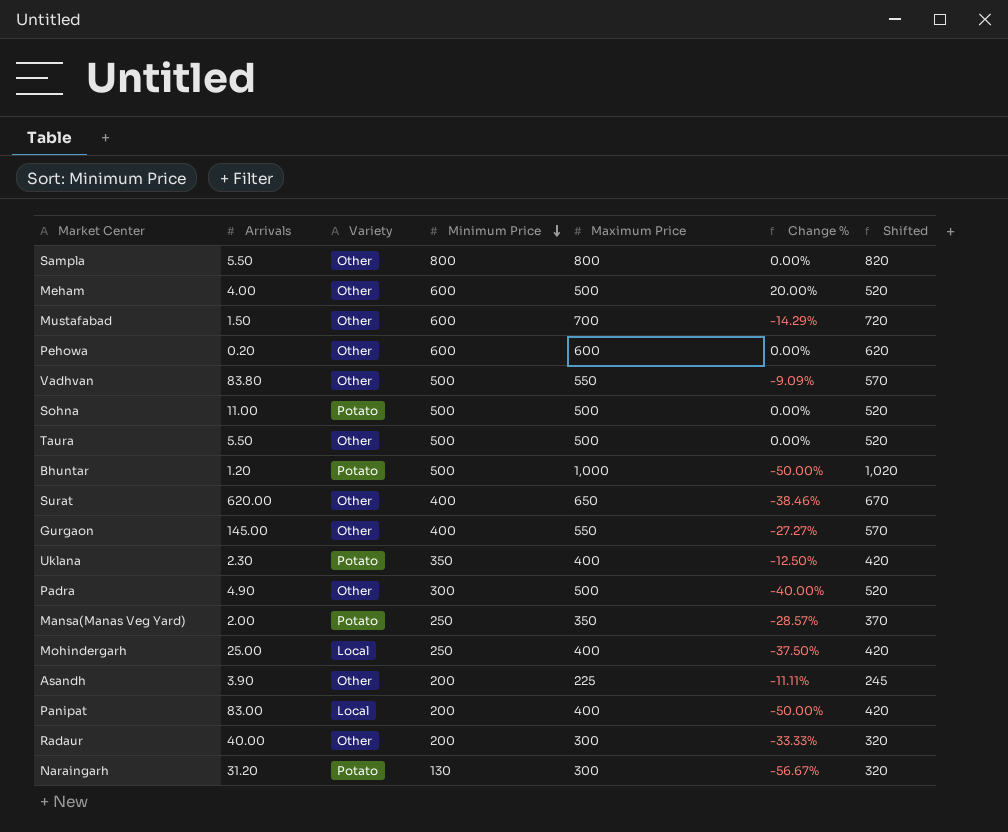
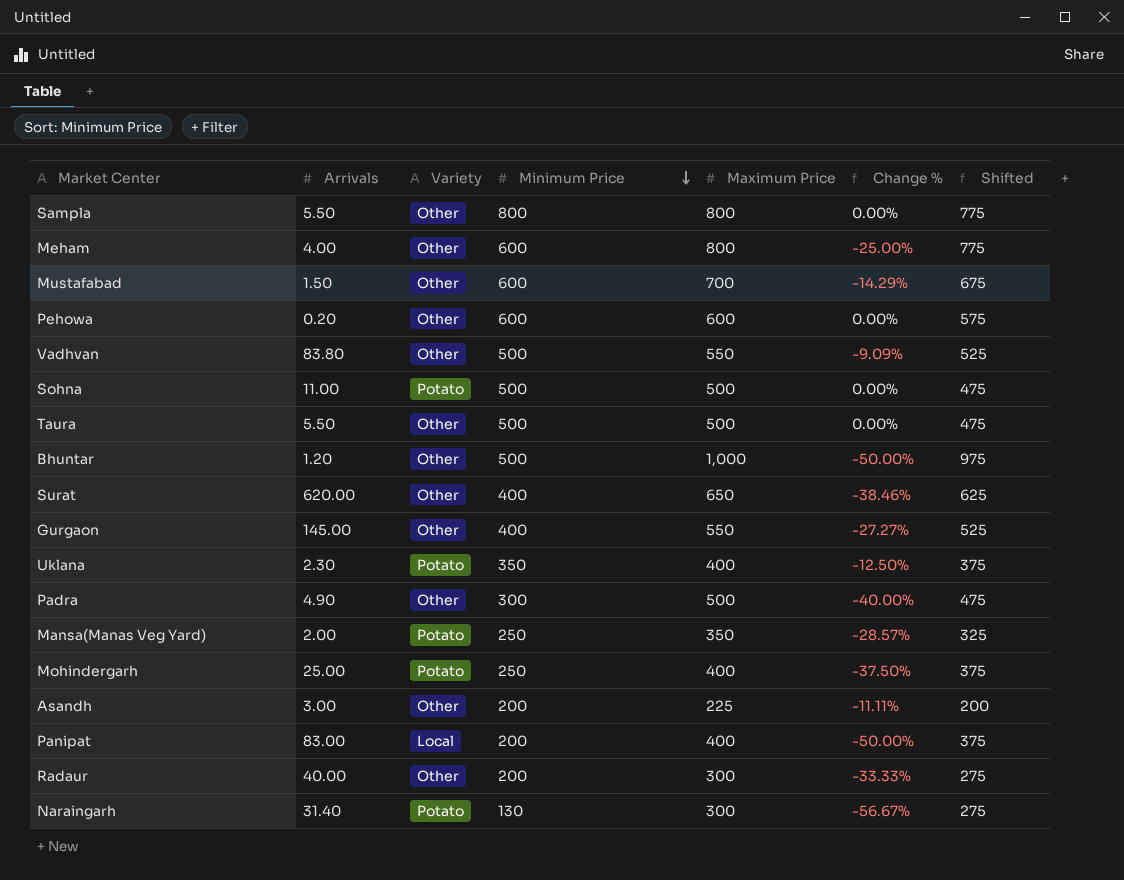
column Shifted | formula: [Maximum Price] + 20 -> [Maximum Price] - 25
Meham | Maximum Price: 500 -> 800
Meham | Change %: 20.00% -> -25.00%
Bhuntar | Variety: Potato -> Other
Mohindergarh | Variety: Local -> Potato
Asandh | Arrivals: 3.90 -> 3.00
Naraingarh | Arrivals: 31.20 -> 31.40

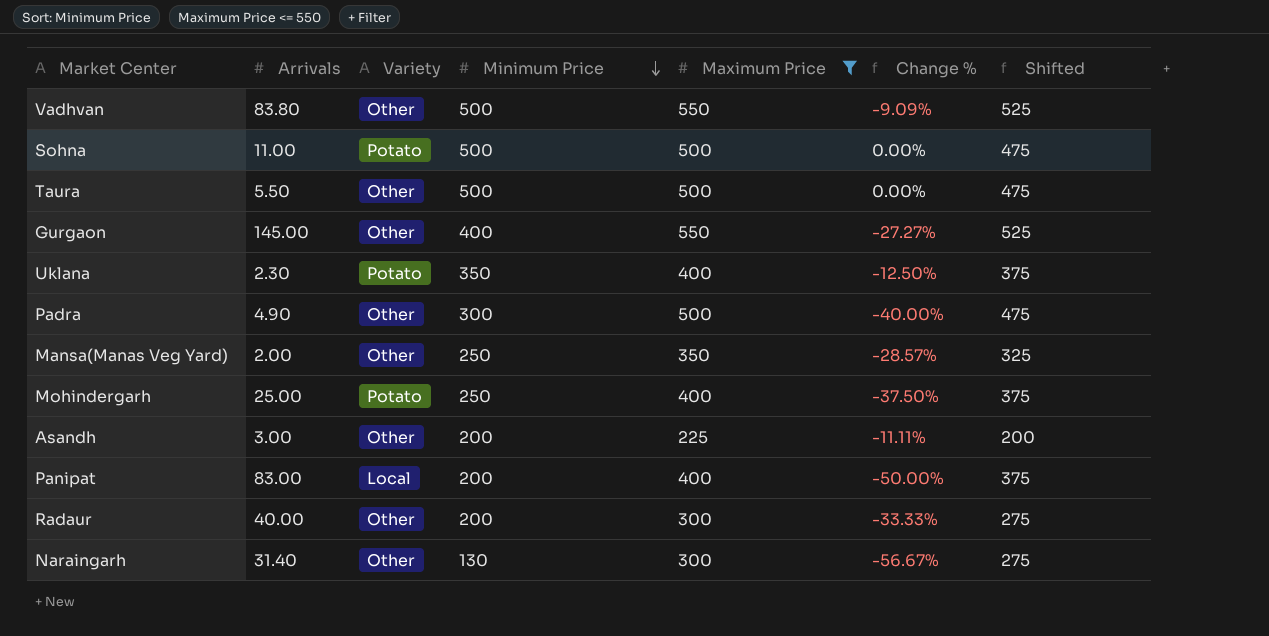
filter: none -> Maximum Price <= 550
Mansa(Manas Veg Yard) | Variety: Potato -> Other
Naraingarh | Variety: Potato -> Other

